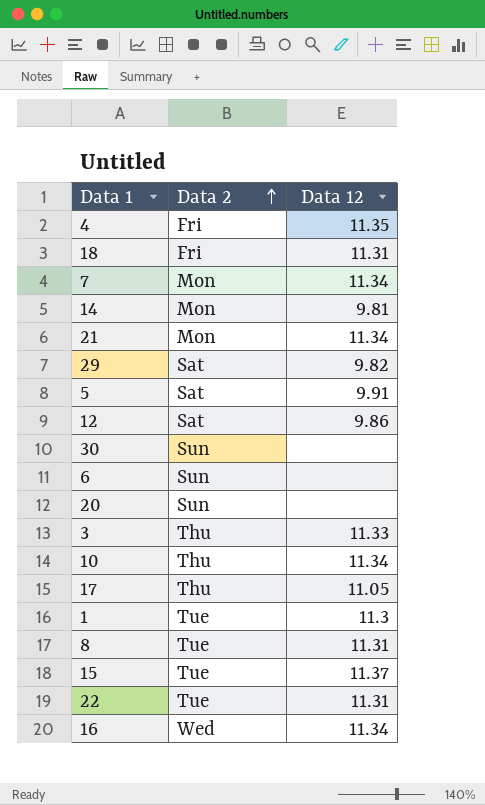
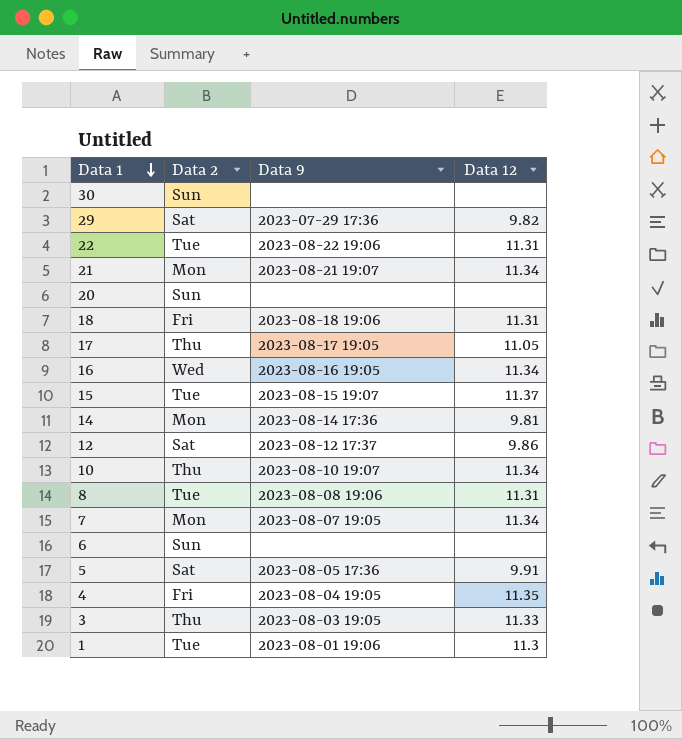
row order: Data 2 ascending -> Data 1 descending
column Data 9 | position: none -> 3

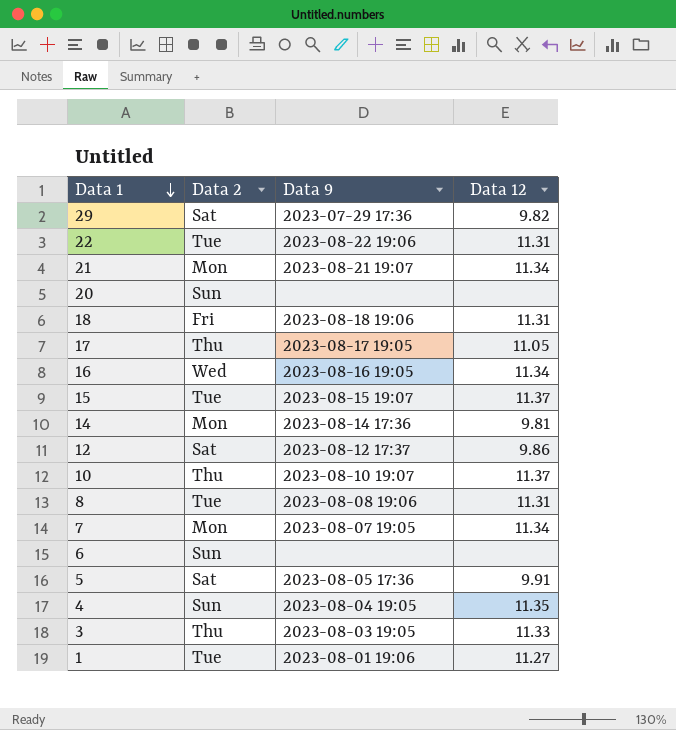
row 30: Sun | none | none -> none
10 | Data 12: 11.34 -> 11.37
4 | Data 2: Fri -> Sun
1 | Data 12: 11.3 -> 11.27

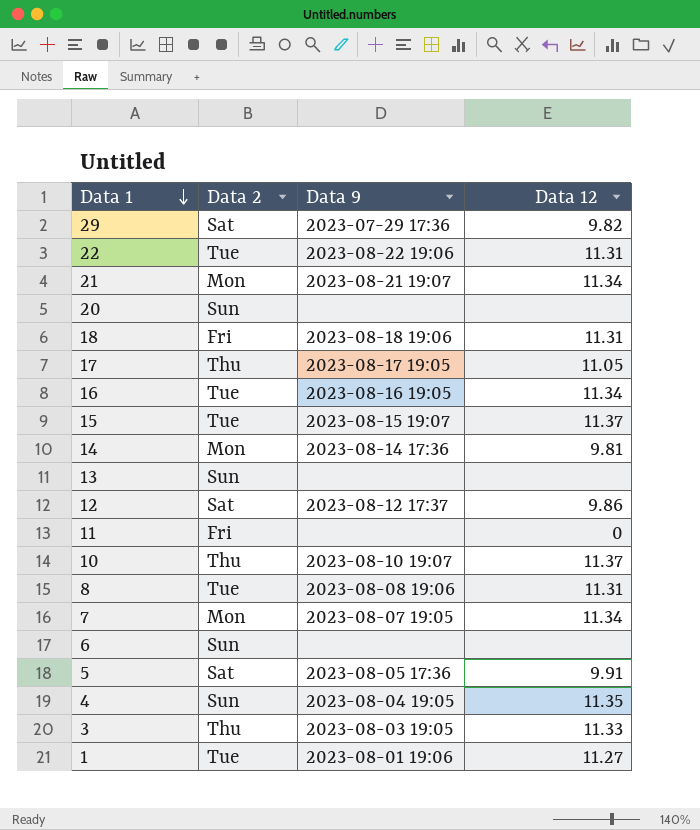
16 | Data 2: Wed -> Tue
row 13: none -> Sun | none | none
row 11: none -> Fri | none | 0

